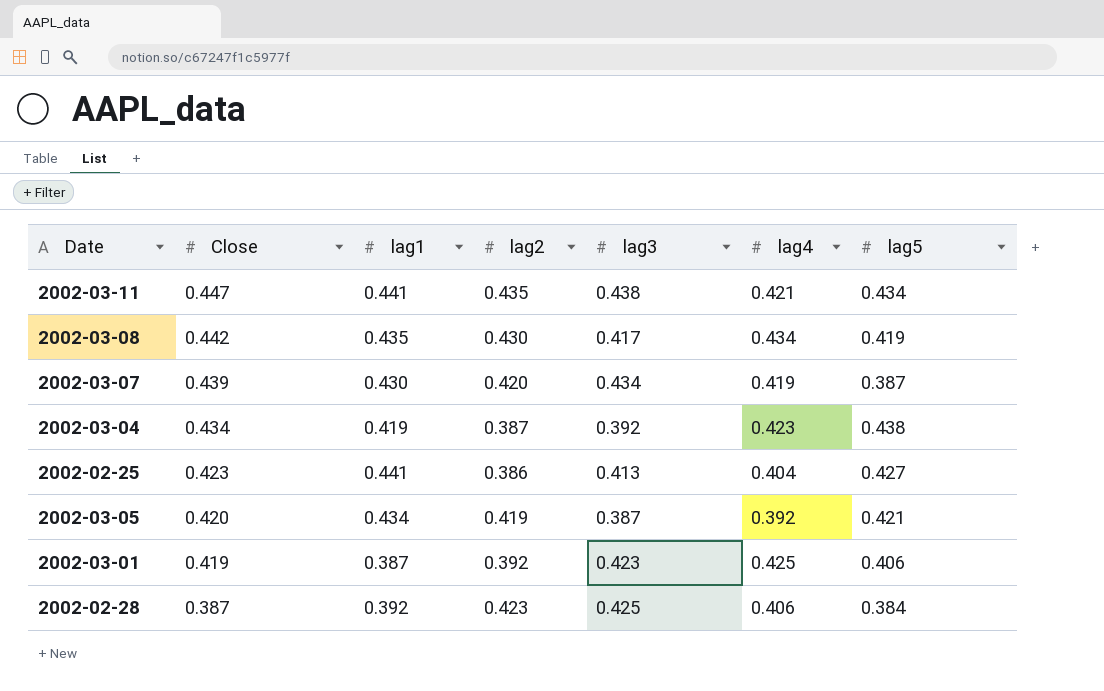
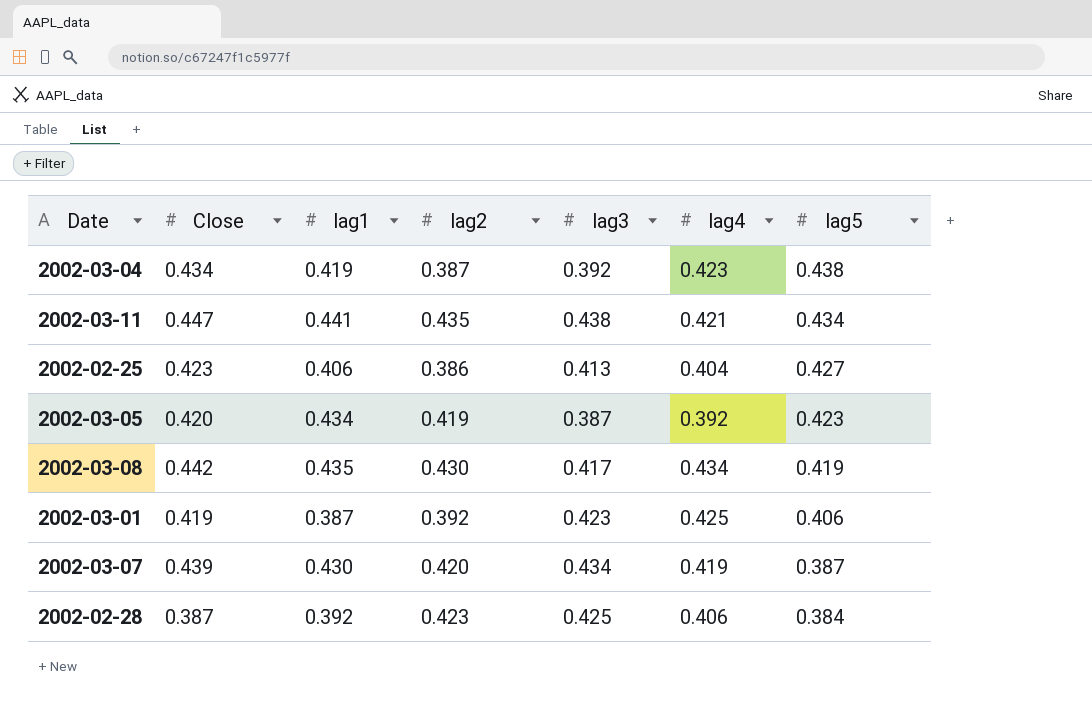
row order: Close descending -> lag5 descending
2002-02-25 | lag1: 0.441 -> 0.406
2002-03-05 | lag5: 0.421 -> 0.423

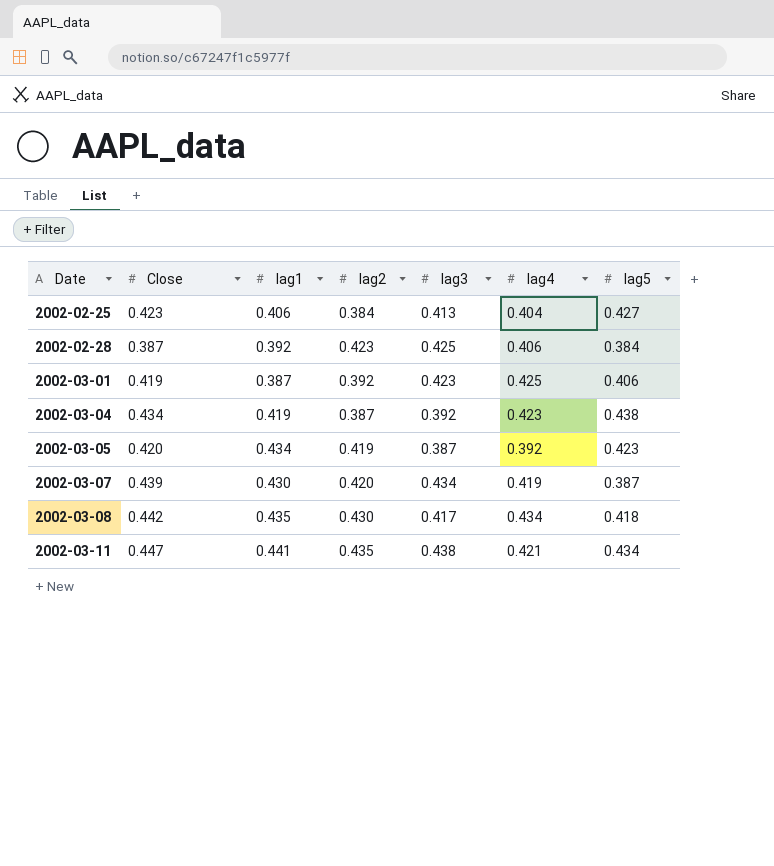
row order: lag5 descending -> Date ascending
2002-02-25 | lag2: 0.386 -> 0.384
2002-03-08 | lag5: 0.419 -> 0.418

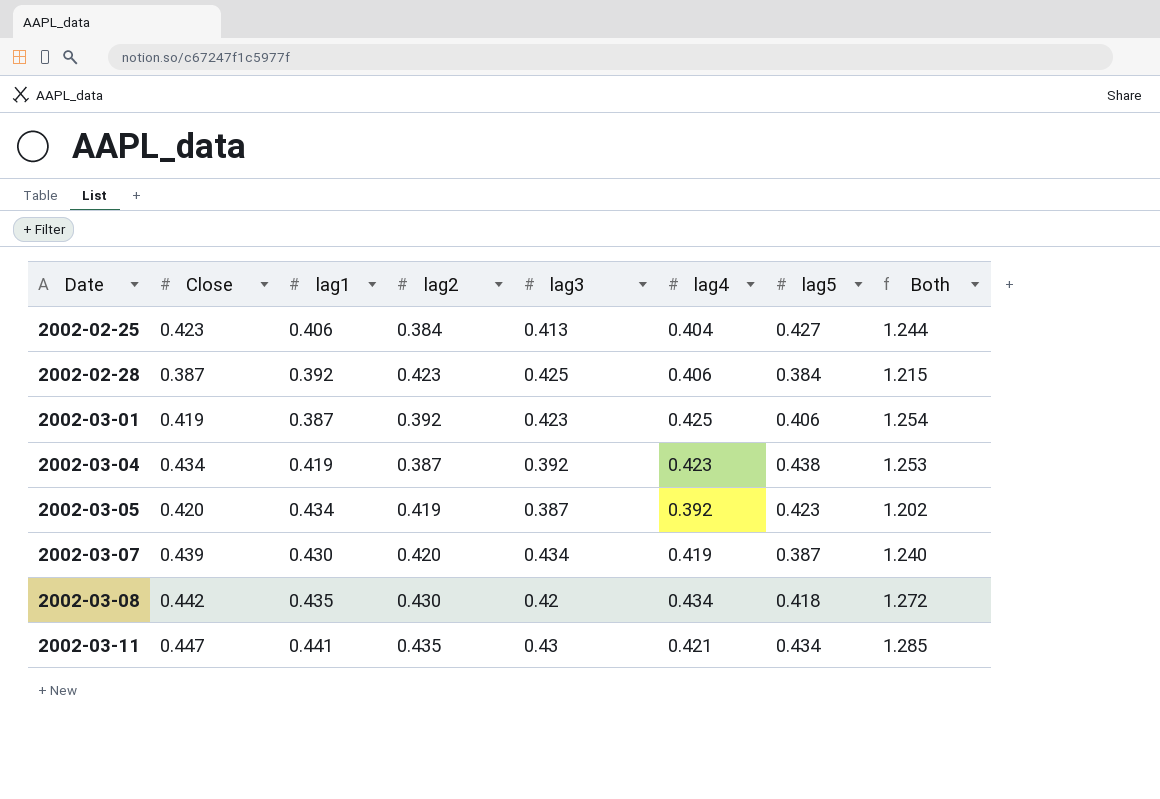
column Both | formula: none -> [lag3] + [lag4] + [lag5]
2002-03-08 | lag3: 0.417 -> 0.42
2002-03-11 | lag3: 0.438 -> 0.43

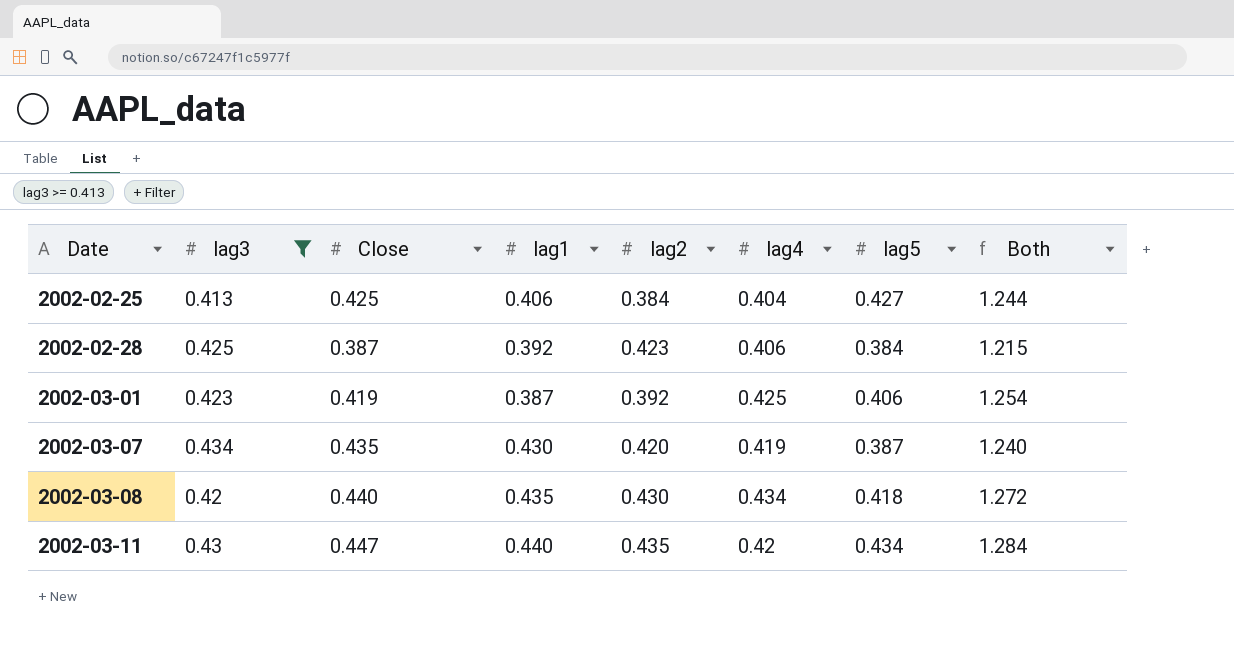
filter: none -> lag3 >= 0.413
column lag3 | position: 5 -> 2
2002-02-25 | Close: 0.423 -> 0.425
2002-03-07 | Close: 0.439 -> 0.435
2002-03-08 | Close: 0.442 -> 0.440
2002-03-11 | lag1: 0.441 -> 0.440
2002-03-11 | lag4: 0.421 -> 0.42
2002-03-11 | Both: 1.285 -> 1.284

